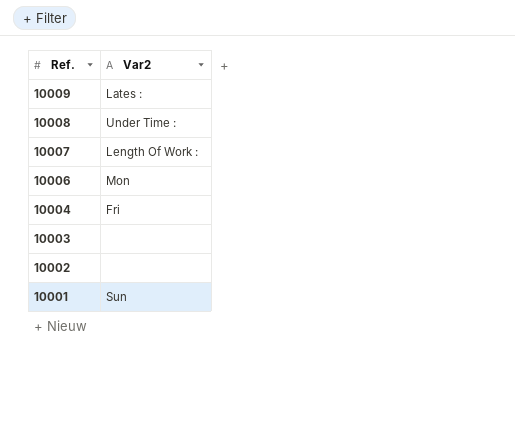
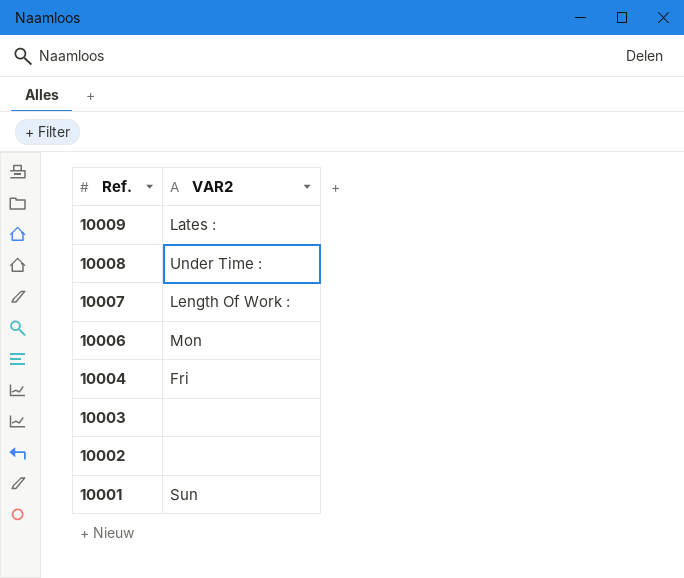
column name: Var2 -> VAR2

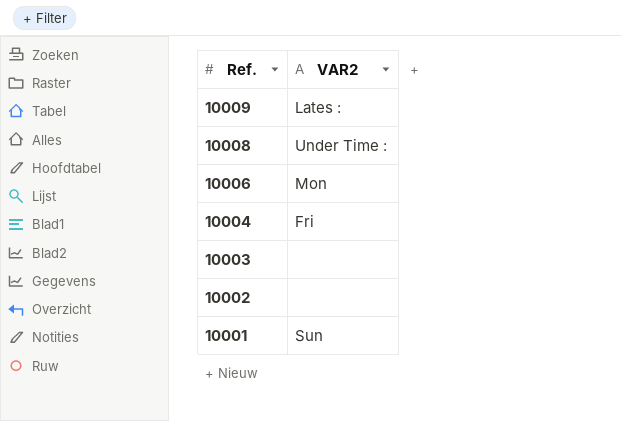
row 10007: Length Of Work : -> none

